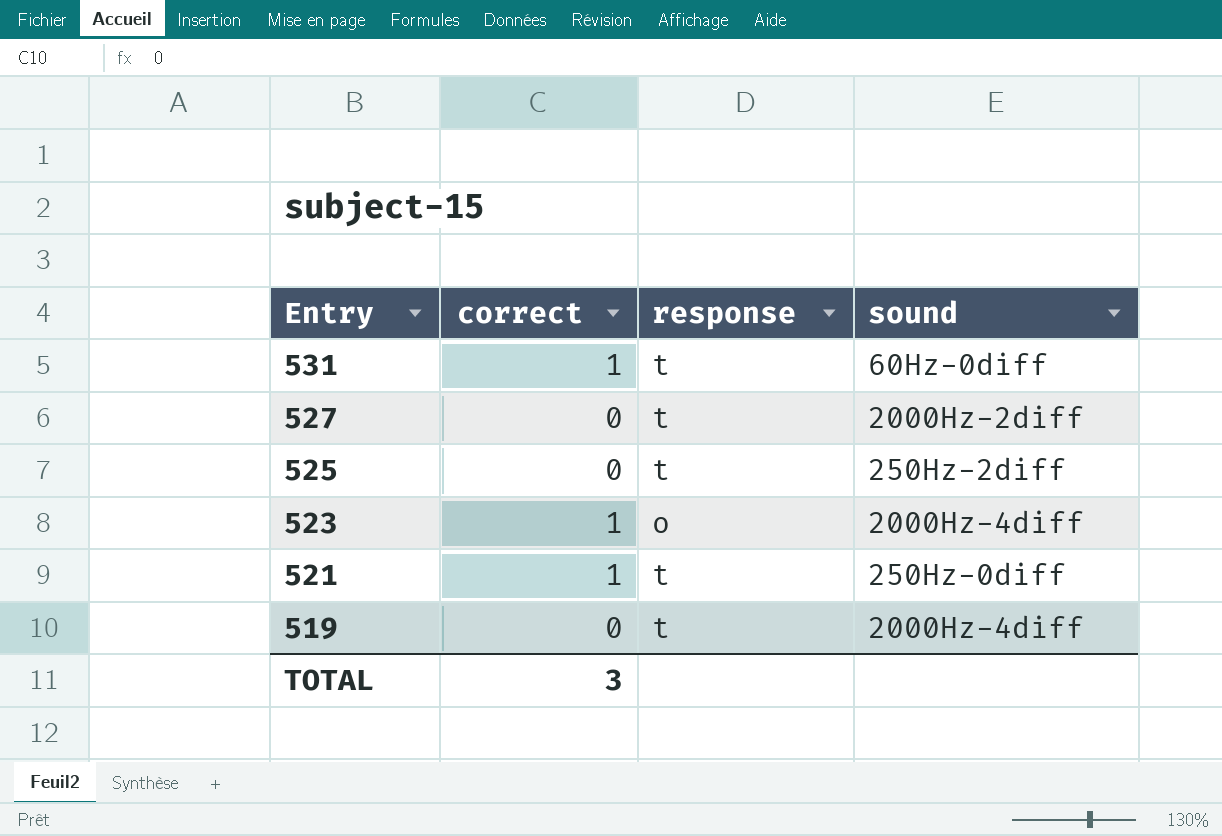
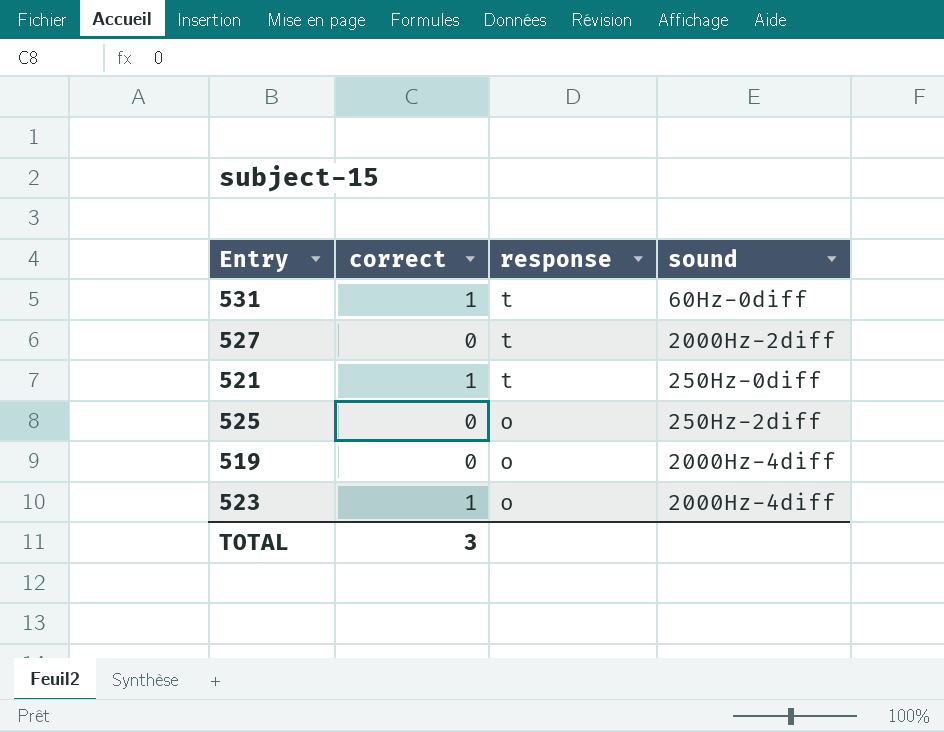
row order: Entry descending -> response descending
525 | response: t -> o
519 | response: t -> o

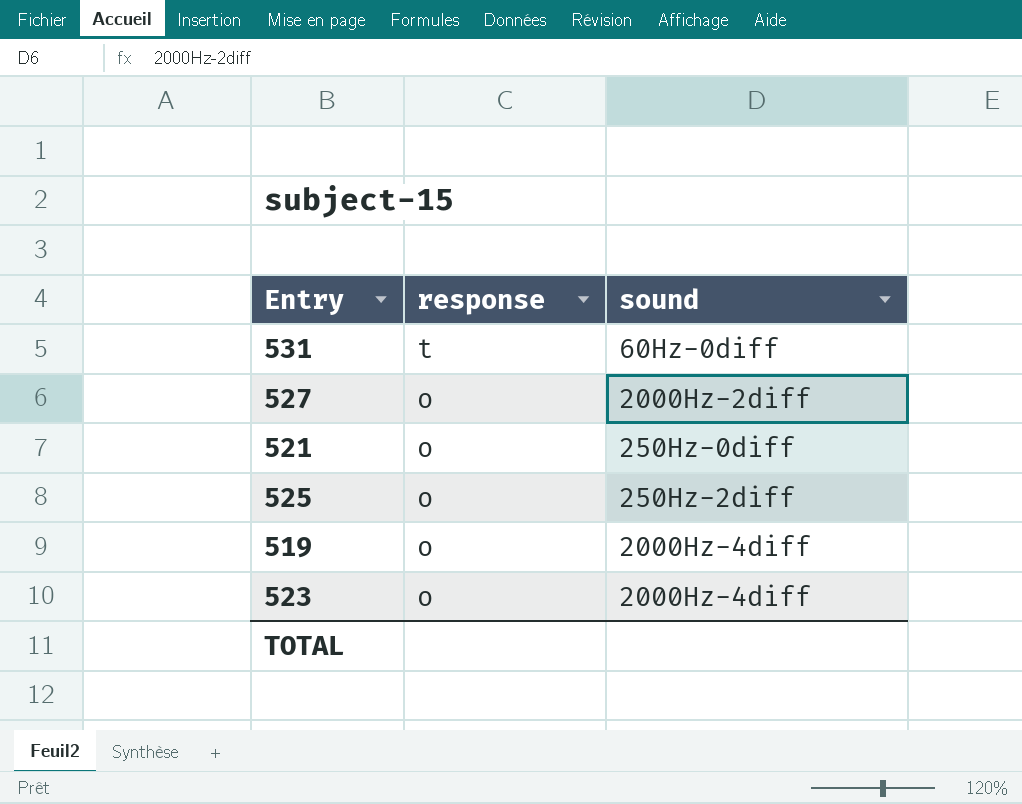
column correct | position: 2 -> none
527 | response: t -> o
521 | response: t -> o

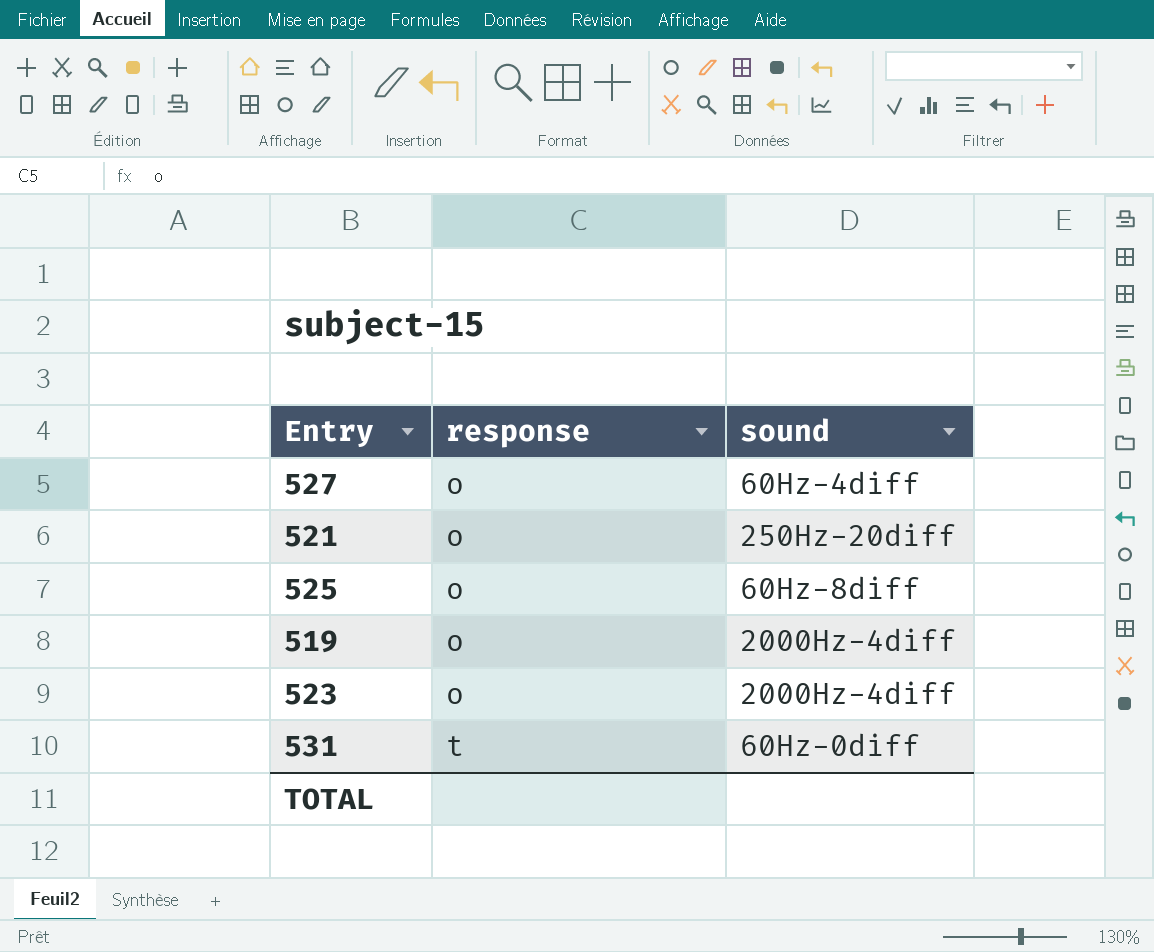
row order: response descending -> response ascending
527 | sound: 2000Hz-2diff -> 60Hz-4diff
521 | sound: 250Hz-0diff -> 250Hz-20diff
525 | sound: 250Hz-2diff -> 60Hz-8diff

